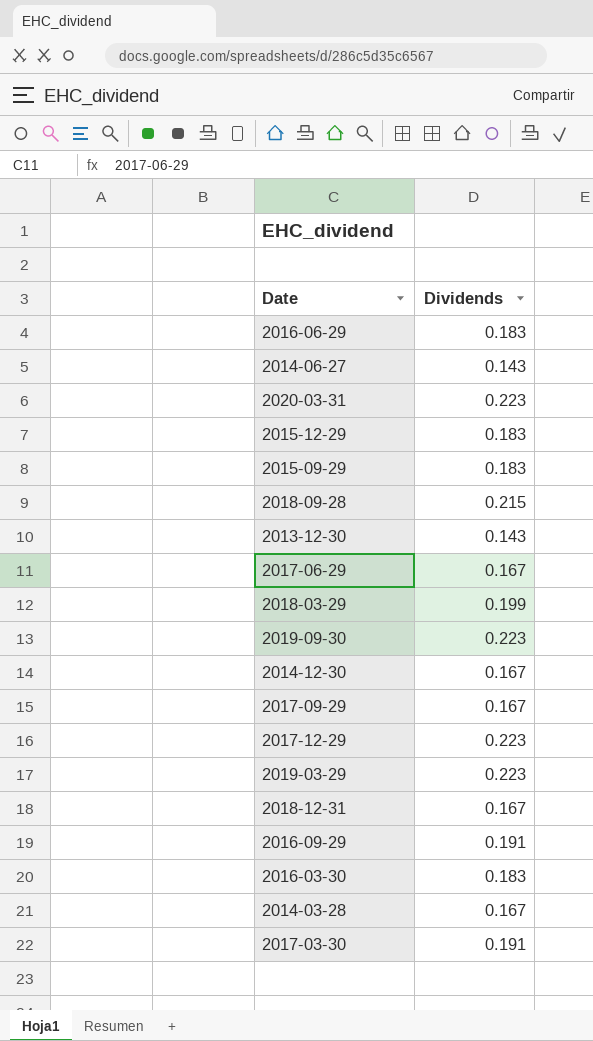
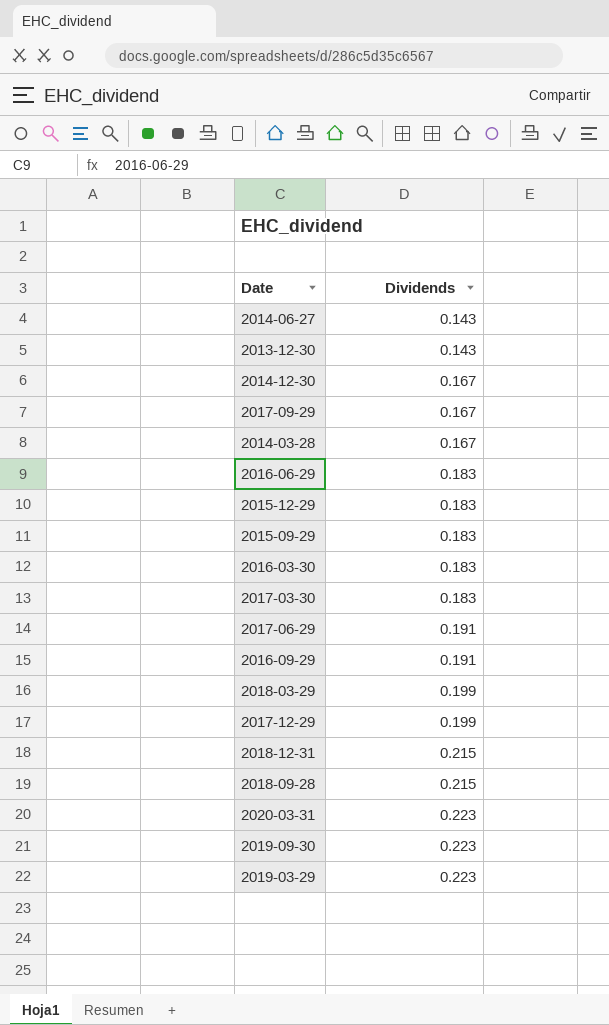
row order: none -> Dividends ascending
2017-03-30 | Dividends: 0.191 -> 0.183
2017-06-29 | Dividends: 0.167 -> 0.191
2017-12-29 | Dividends: 0.223 -> 0.199
2018-12-31 | Dividends: 0.167 -> 0.215

